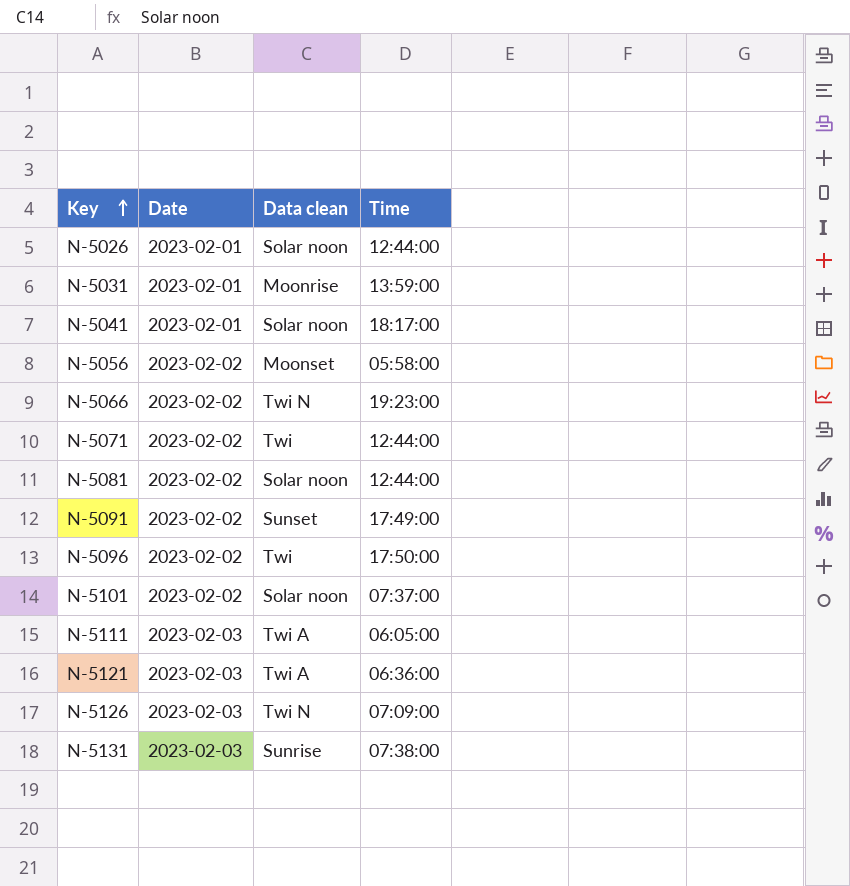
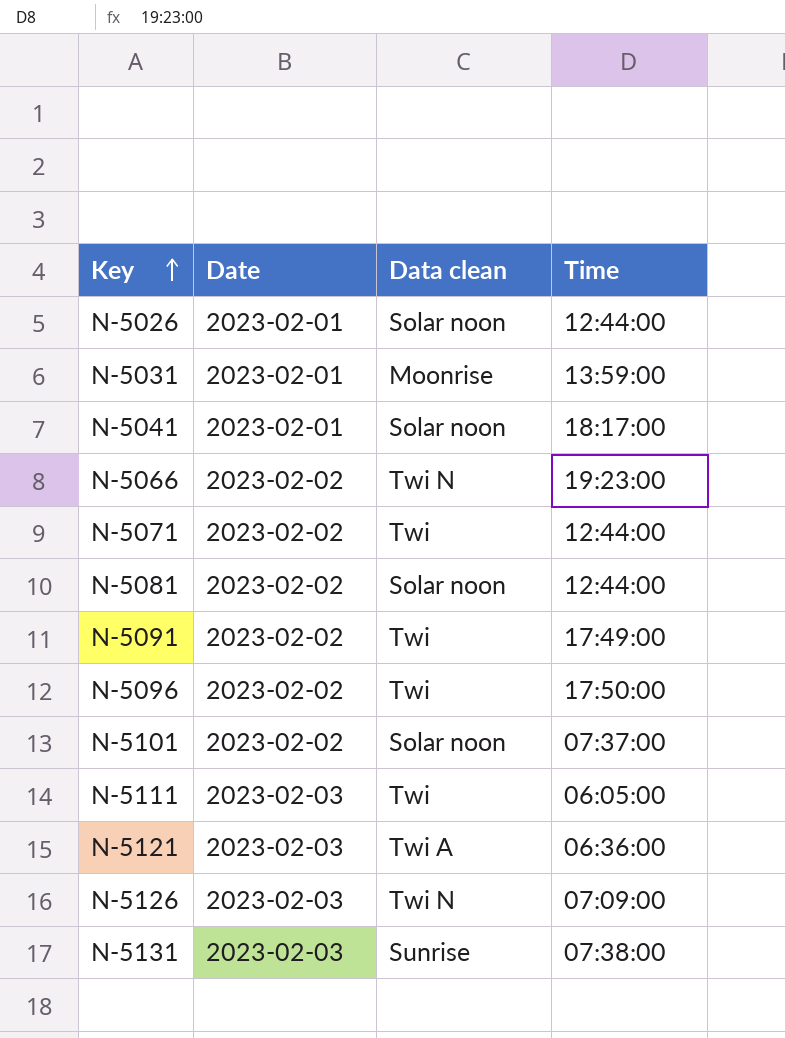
row N-5056: 2023-02-02 | Moonset | 05:58:00 -> none
N-5091 | Data clean: Sunset -> Twi
N-5111 | Data clean: Twi A -> Twi

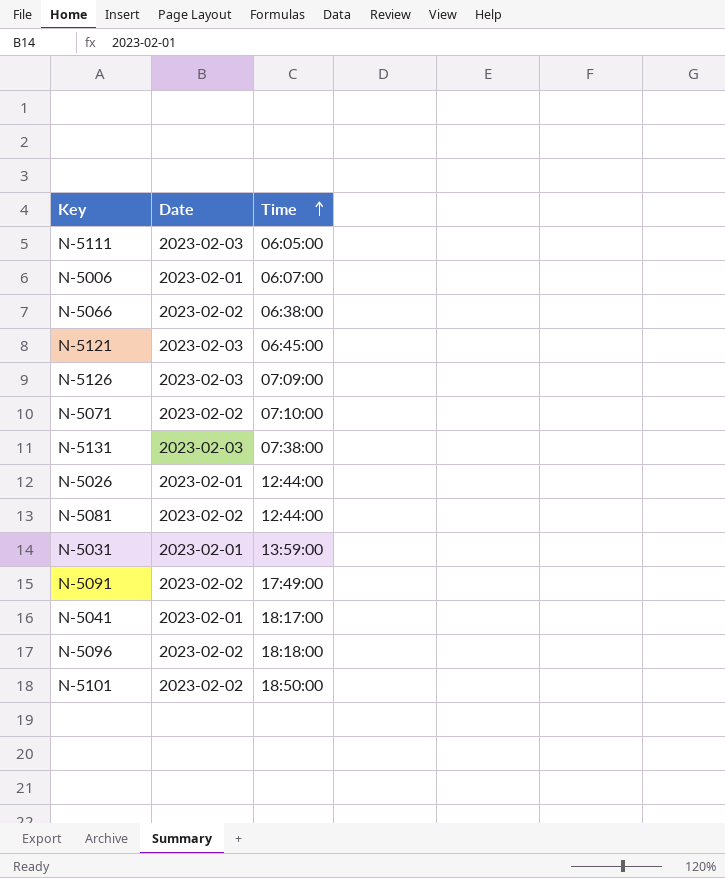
row order: Key ascending -> Time ascending
column Data clean | position: 3 -> none
row N-5006: none -> 2023-02-01 | 06:07:00
N-5066 | Time: 19:23:00 -> 06:38:00
N-5121 | Time: 06:36:00 -> 06:45:00
N-5071 | Time: 12:44:00 -> 07:10:00
N-5096 | Time: 17:50:00 -> 18:18:00
N-5101 | Time: 07:37:00 -> 18:50:00

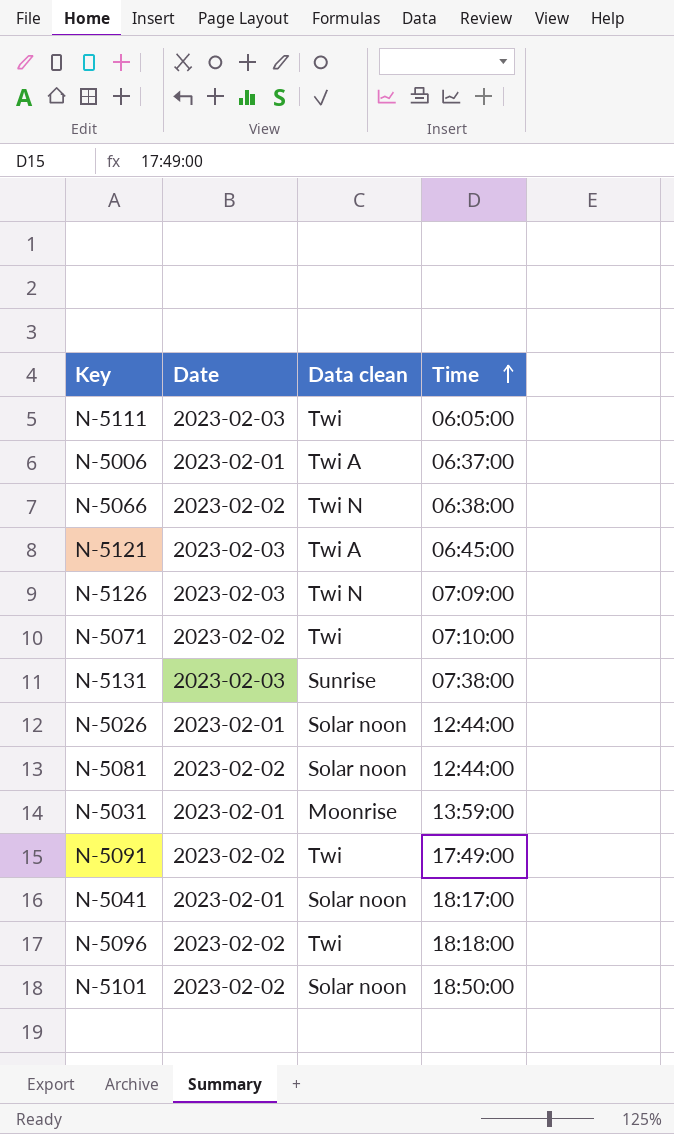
column Data clean | position: none -> 3
N-5006 | Time: 06:07:00 -> 06:37:00

